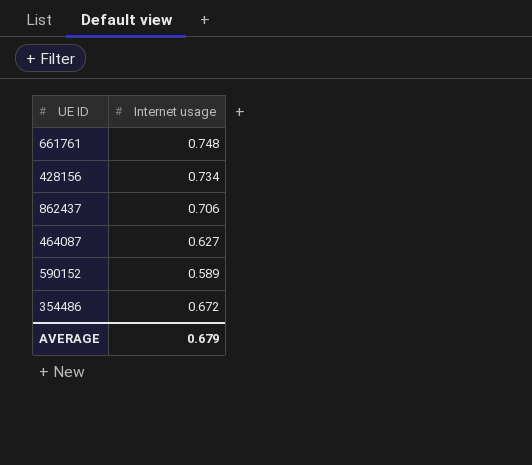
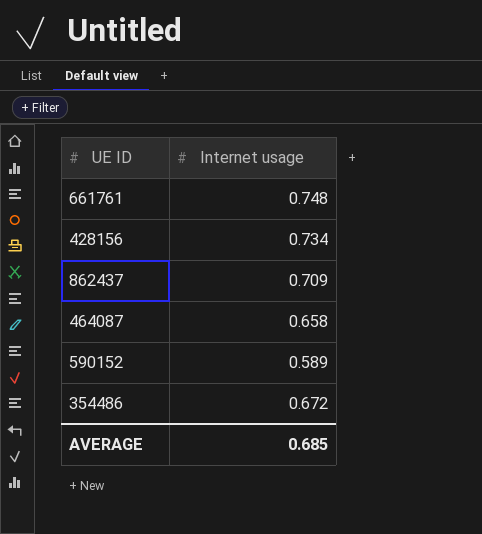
862437 | Internet usage: 0.706 -> 0.709
464087 | Internet usage: 0.627 -> 0.658
AVERAGE | Internet usage: 0.679 -> 0.685

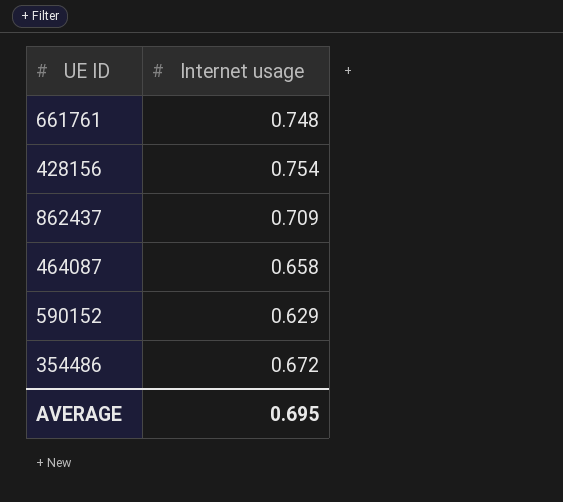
428156 | Internet usage: 0.734 -> 0.754
590152 | Internet usage: 0.589 -> 0.629
AVERAGE | Internet usage: 0.685 -> 0.695

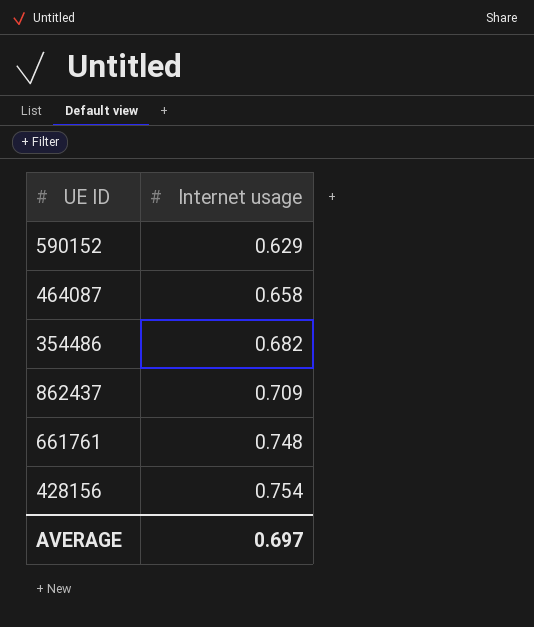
row order: none -> Internet usage ascending
354486 | Internet usage: 0.672 -> 0.682
AVERAGE | Internet usage: 0.695 -> 0.697

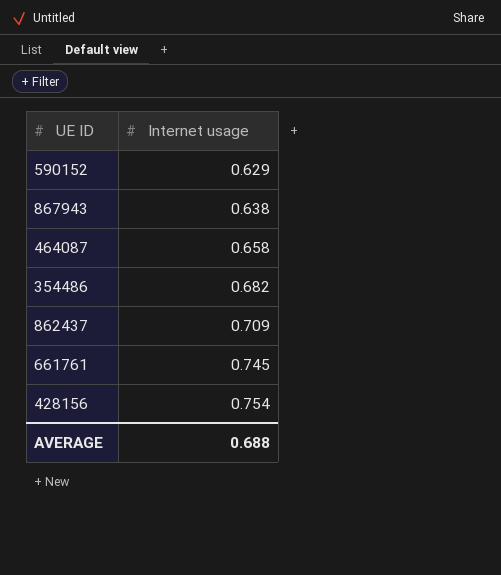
row 867943: none -> 0.638
661761 | Internet usage: 0.748 -> 0.745
AVERAGE | Internet usage: 0.697 -> 0.688

